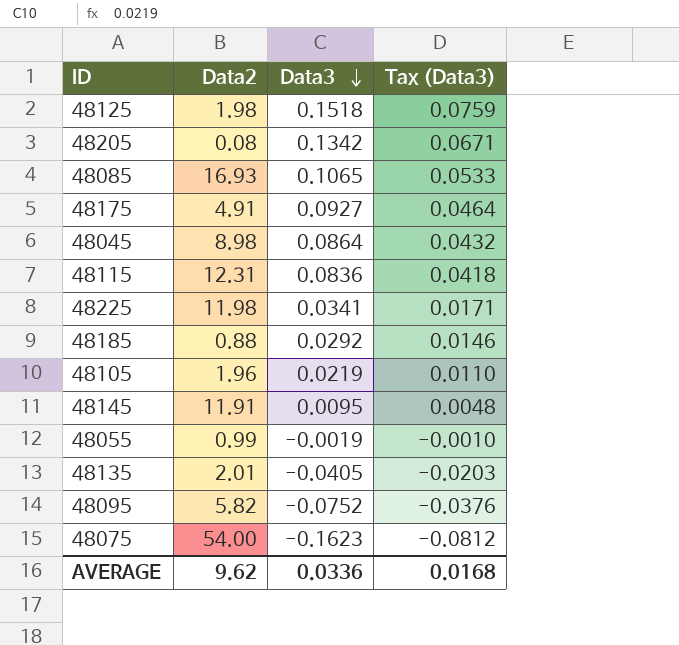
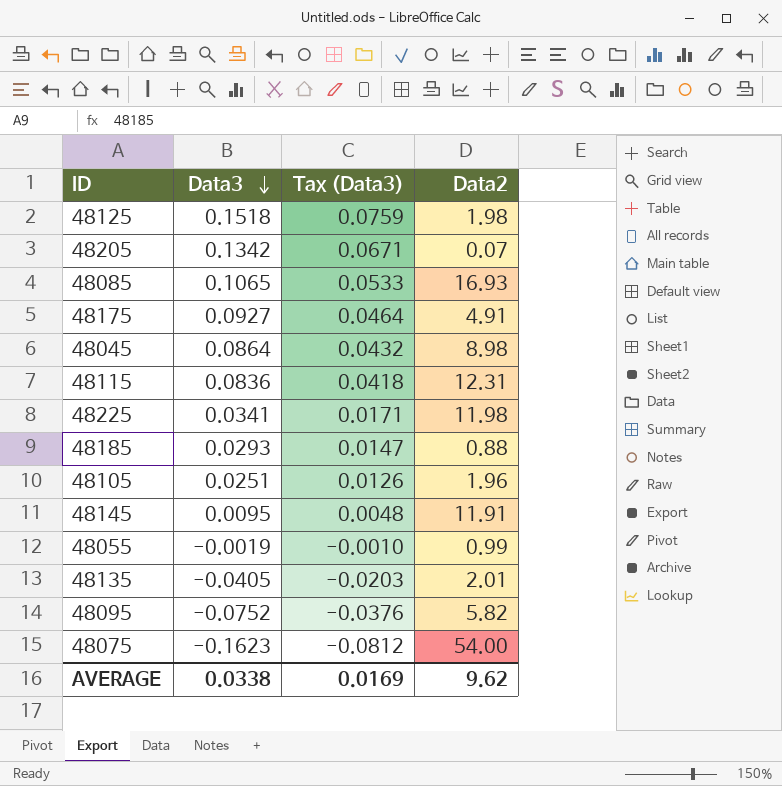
column Data2 | position: 2 -> 4
48205 | Data2: 0.08 -> 0.07
48185 | Data3: 0.0292 -> 0.0293
48185 | Tax (Data3): 0.0146 -> 0.0147
48105 | Data3: 0.0219 -> 0.0251
48105 | Tax (Data3): 0.0110 -> 0.0126
AVERAGE | Data3: 0.0336 -> 0.0338
AVERAGE | Tax (Data3): 0.0168 -> 0.0169

